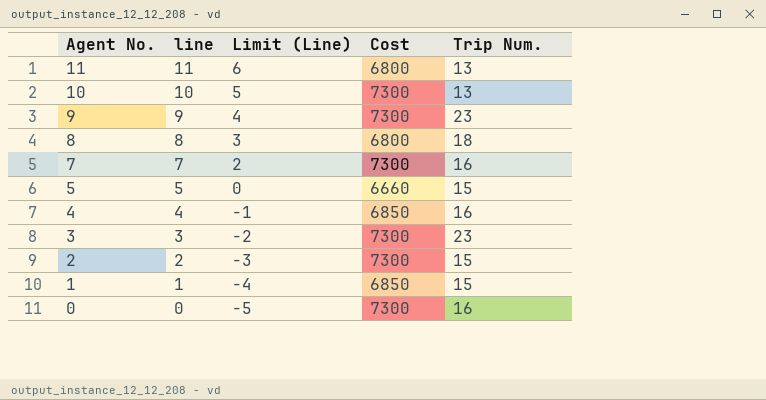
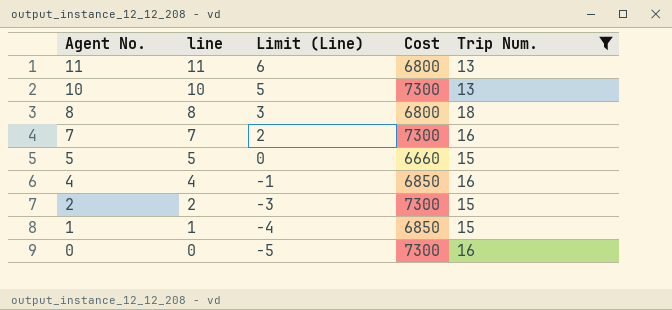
filter: none -> Trip Num. != 23

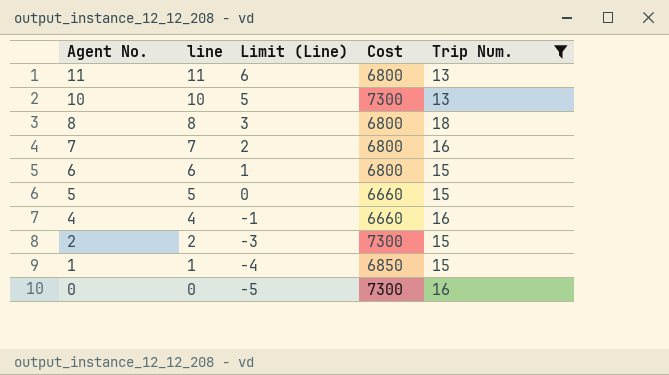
7 | Cost: 7300 -> 6800
row 6: none -> 6 | 1 | 6800 | 15
4 | Cost: 6850 -> 6660

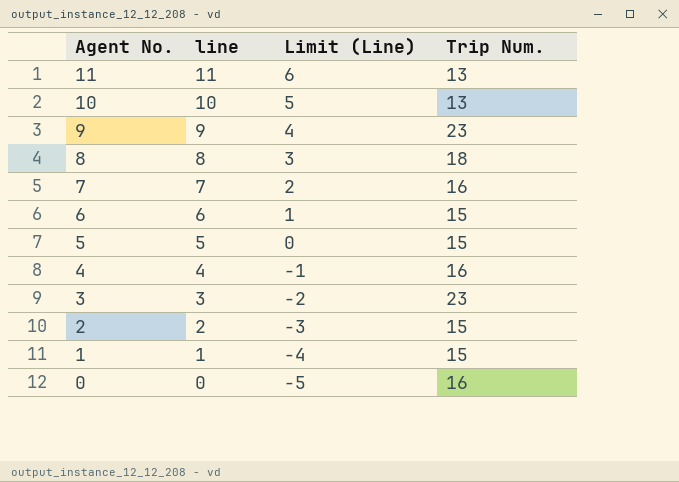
filter: Trip Num. != 23 -> none
column Cost | position: 4 -> none

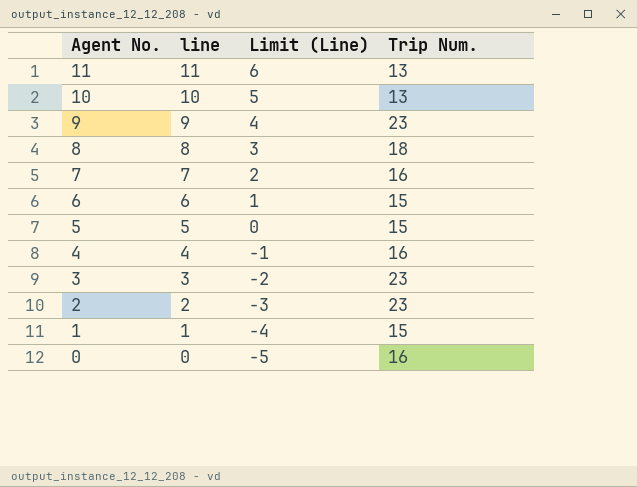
2 | Trip Num.: 15 -> 23

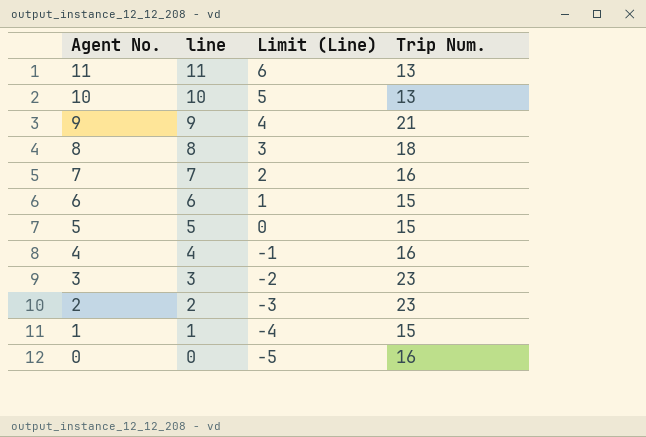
9 | Trip Num.: 23 -> 21

